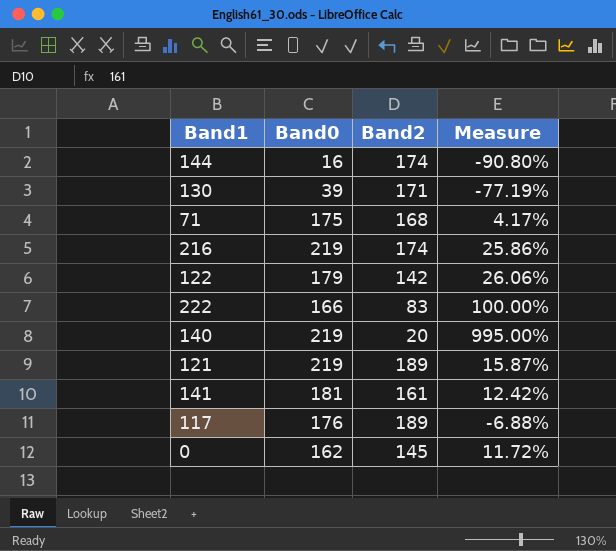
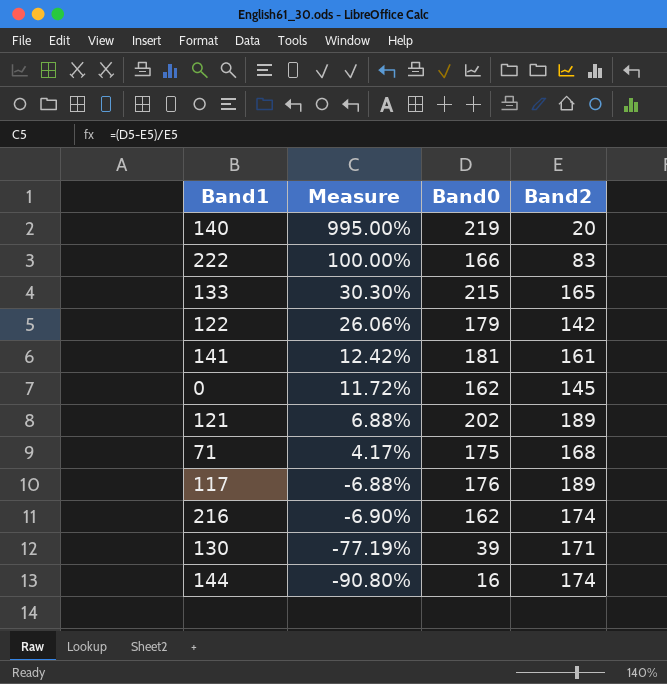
row order: none -> Measure descending
column Measure | position: 4 -> 2
row 133: none -> 30.30% | 215 | 165
121 | Measure: 15.87% -> 6.88%
121 | Band0: 219 -> 202
216 | Measure: 25.86% -> -6.90%
216 | Band0: 219 -> 162

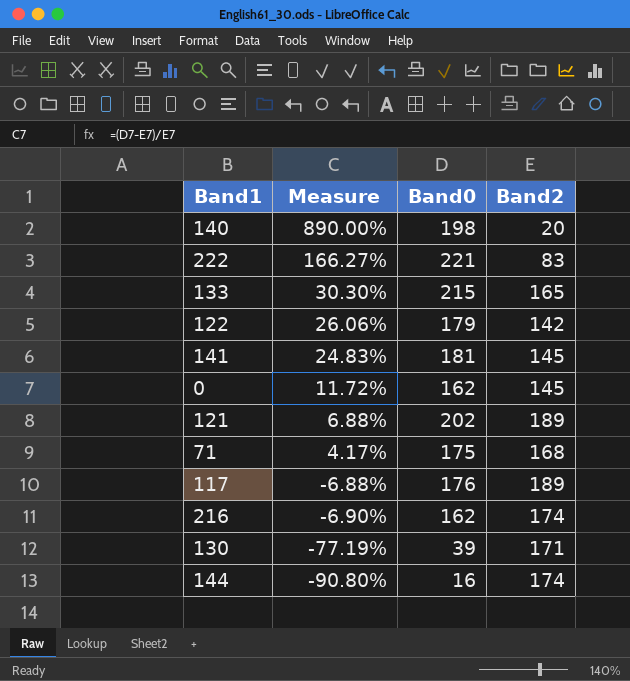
140 | Measure: 995.00% -> 890.00%
140 | Band0: 219 -> 198
222 | Measure: 100.00% -> 166.27%
222 | Band0: 166 -> 221
141 | Measure: 12.42% -> 24.83%
141 | Band2: 161 -> 145

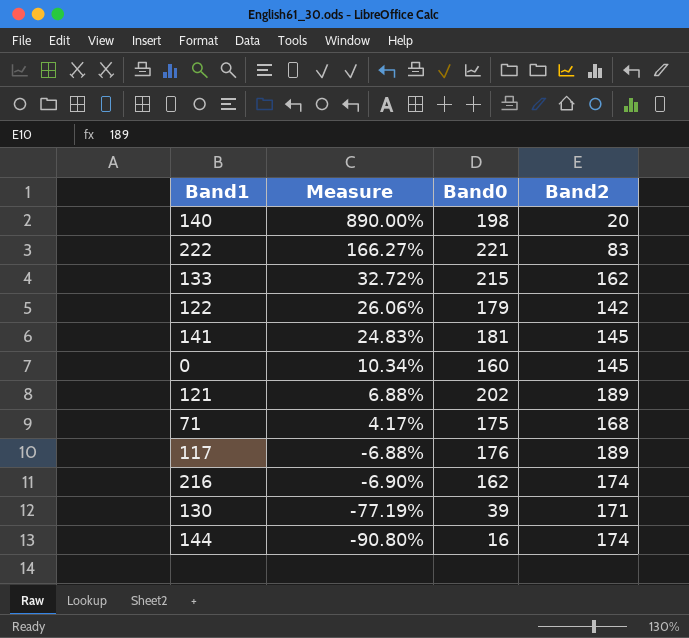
133 | Measure: 30.30% -> 32.72%
133 | Band2: 165 -> 162
0 | Measure: 11.72% -> 10.34%
0 | Band0: 162 -> 160

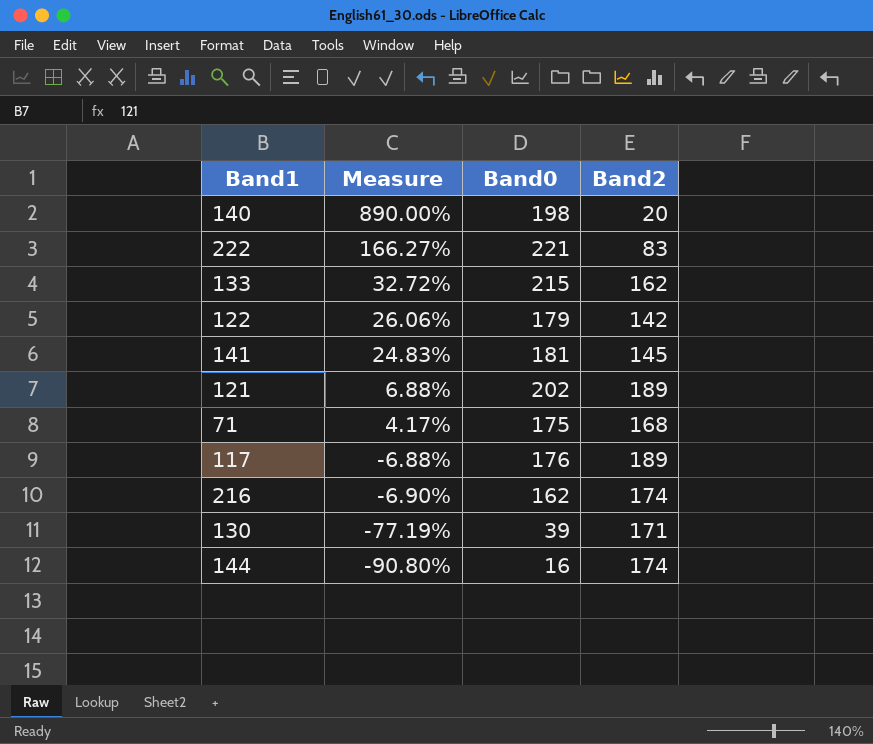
row 0: 10.34% | 160 | 145 -> none

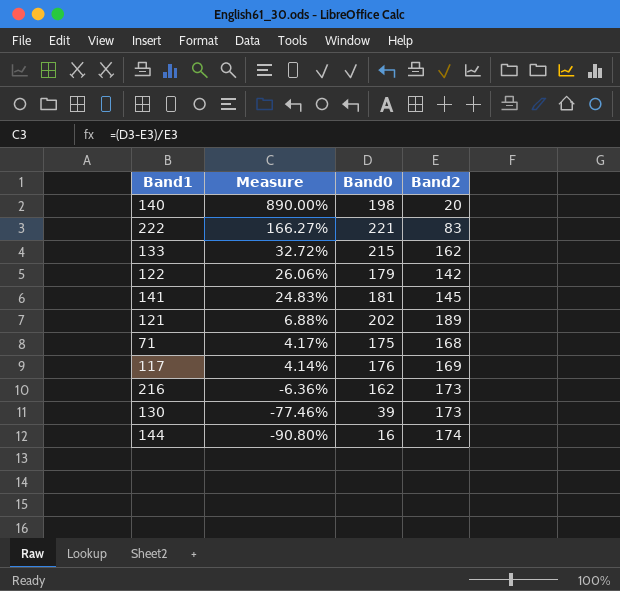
117 | Measure: -6.88% -> 4.14%
117 | Band2: 189 -> 169
216 | Measure: -6.90% -> -6.36%
216 | Band2: 174 -> 173
130 | Measure: -77.19% -> -77.46%
130 | Band2: 171 -> 173

